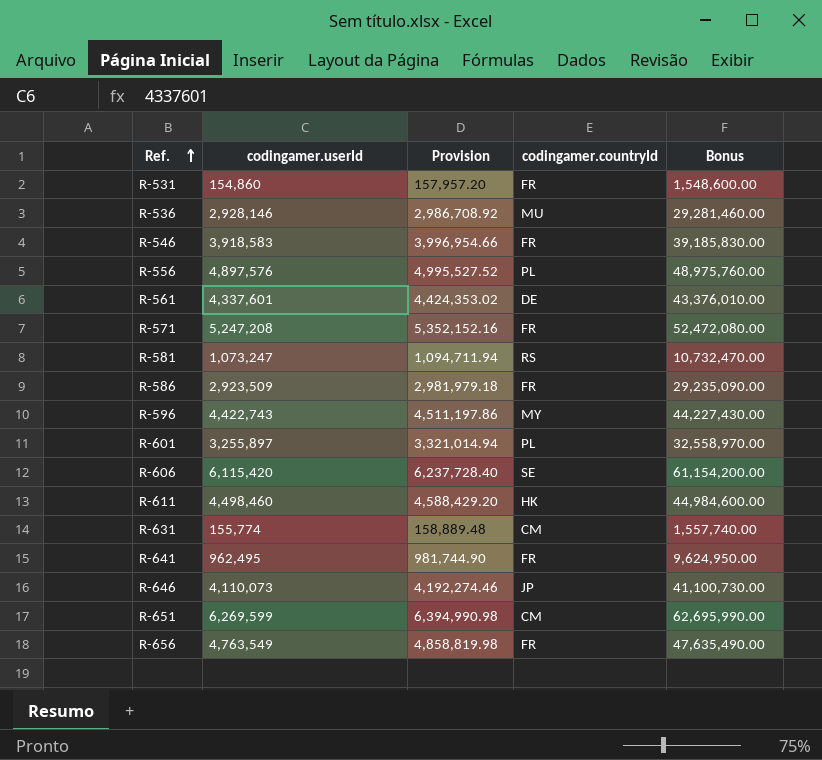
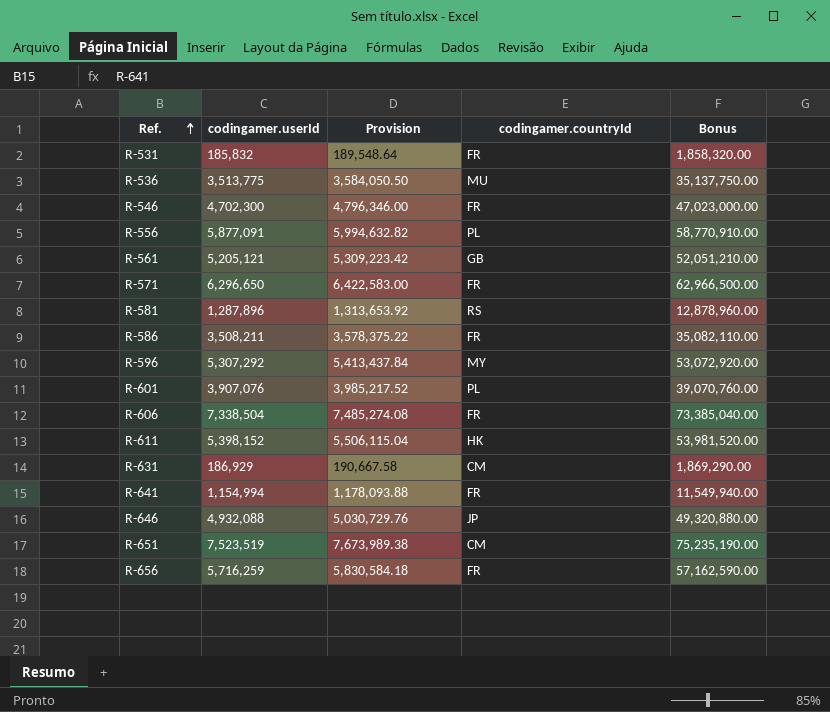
R-531 | codingamer.userId: 154,860 -> 185,832
R-531 | Provision: 157,957.20 -> 189,548.64
R-531 | Bonus: 1,548,600.00 -> 1,858,320.00
R-536 | codingamer.userId: 2,928,146 -> 3,513,775
R-536 | Provision: 2,986,708.92 -> 3,584,050.50
R-536 | Bonus: 29,281,460.00 -> 35,137,750.00
R-546 | codingamer.userId: 3,918,583 -> 4,702,300
R-546 | Provision: 3,996,954.66 -> 4,796,346.00
R-546 | Bonus: 39,185,830.00 -> 47,023,000.00
R-556 | codingamer.userId: 4,897,576 -> 5,877,091
R-556 | Provision: 4,995,527.52 -> 5,994,632.82
R-556 | Bonus: 48,975,760.00 -> 58,770,910.00
R-561 | codingamer.userId: 4,337,601 -> 5,205,121
R-561 | Provision: 4,424,353.02 -> 5,309,223.42
R-561 | codingamer.countryId: DE -> GB
R-561 | Bonus: 43,376,010.00 -> 52,051,210.00
R-571 | codingamer.userId: 5,247,208 -> 6,296,650
R-571 | Provision: 5,352,152.16 -> 6,422,583.00
R-571 | Bonus: 52,472,080.00 -> 62,966,500.00
R-581 | codingamer.userId: 1,073,247 -> 1,287,896
R-581 | Provision: 1,094,711.94 -> 1,313,653.92
R-581 | Bonus: 10,732,470.00 -> 12,878,960.00
R-586 | codingamer.userId: 2,923,509 -> 3,508,211
R-586 | Provision: 2,981,979.18 -> 3,578,375.22
R-586 | Bonus: 29,235,090.00 -> 35,082,110.00
R-596 | codingamer.userId: 4,422,743 -> 5,307,292
R-596 | Provision: 4,511,197.86 -> 5,413,437.84
R-596 | Bonus: 44,227,430.00 -> 53,072,920.00
R-601 | codingamer.userId: 3,255,897 -> 3,907,076
R-601 | Provision: 3,321,014.94 -> 3,985,217.52
R-601 | Bonus: 32,558,970.00 -> 39,070,760.00
R-606 | codingamer.userId: 6,115,420 -> 7,338,504
R-606 | Provision: 6,237,728.40 -> 7,485,274.08
R-606 | codingamer.countryId: SE -> FR
R-606 | Bonus: 61,154,200.00 -> 73,385,040.00
R-611 | codingamer.userId: 4,498,460 -> 5,398,152
R-611 | Provision: 4,588,429.20 -> 5,506,115.04
R-611 | Bonus: 44,984,600.00 -> 53,981,520.00
R-631 | codingamer.userId: 155,774 -> 186,929
R-631 | Provision: 158,889.48 -> 190,667.58
R-631 | Bonus: 1,557,740.00 -> 1,869,290.00
R-641 | codingamer.userId: 962,495 -> 1,154,994
R-641 | Provision: 981,744.90 -> 1,178,093.88
R-641 | Bonus: 9,624,950.00 -> 11,549,940.00
R-646 | codingamer.userId: 4,110,073 -> 4,932,088
R-646 | Provision: 4,192,274.46 -> 5,030,729.76
R-646 | Bonus: 41,100,730.00 -> 49,320,880.00
R-651 | codingamer.userId: 6,269,599 -> 7,523,519
R-651 | Provision: 6,394,990.98 -> 7,673,989.38
R-651 | Bonus: 62,695,990.00 -> 75,235,190.00
R-656 | codingamer.userId: 4,763,549 -> 5,716,259
R-656 | Provision: 4,858,819.98 -> 5,830,584.18
R-656 | Bonus: 47,635,490.00 -> 57,162,590.00

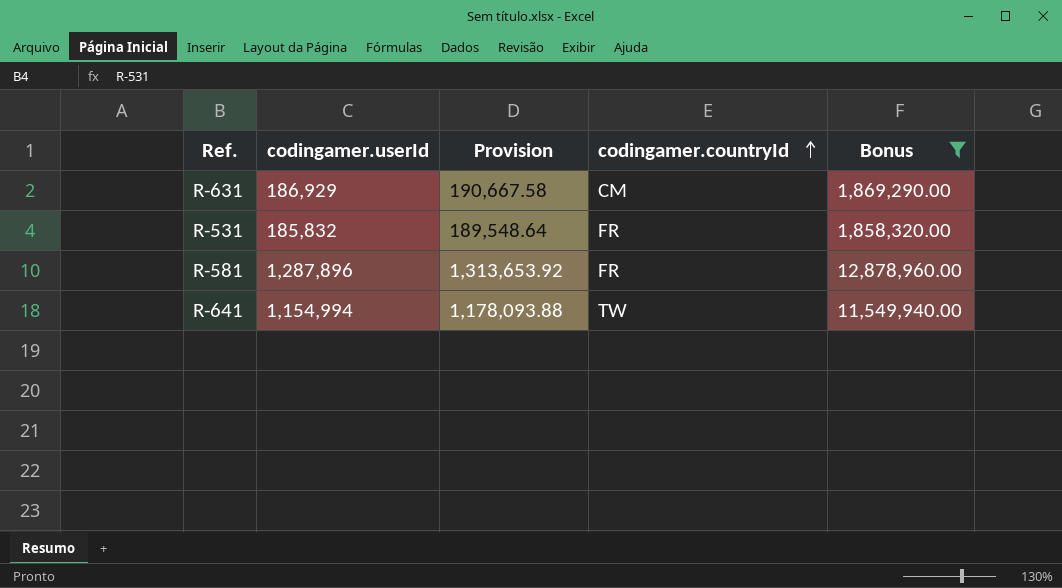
filter: none -> Bonus <= 12,878,960.00
row order: Ref. ascending -> codingamer.countryId ascending
R-581 | codingamer.countryId: RS -> FR
R-641 | codingamer.countryId: FR -> TW

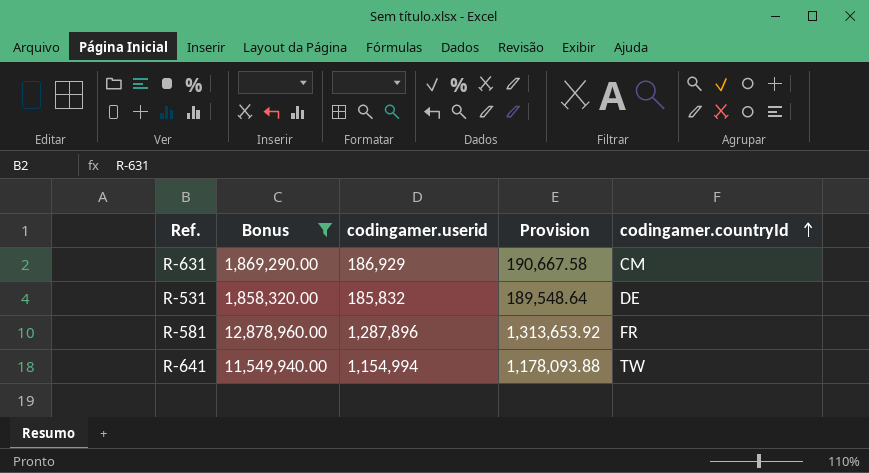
column Bonus | position: 5 -> 2
column name: codingamer.userId -> codingamer.userid
R-531 | codingamer.countryId: FR -> DE

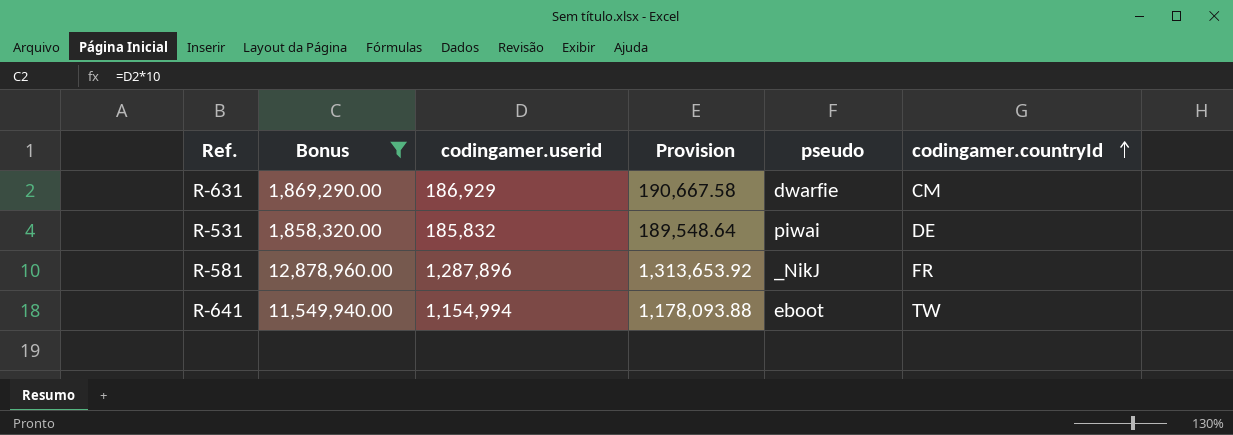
column pseudo | position: none -> 5

